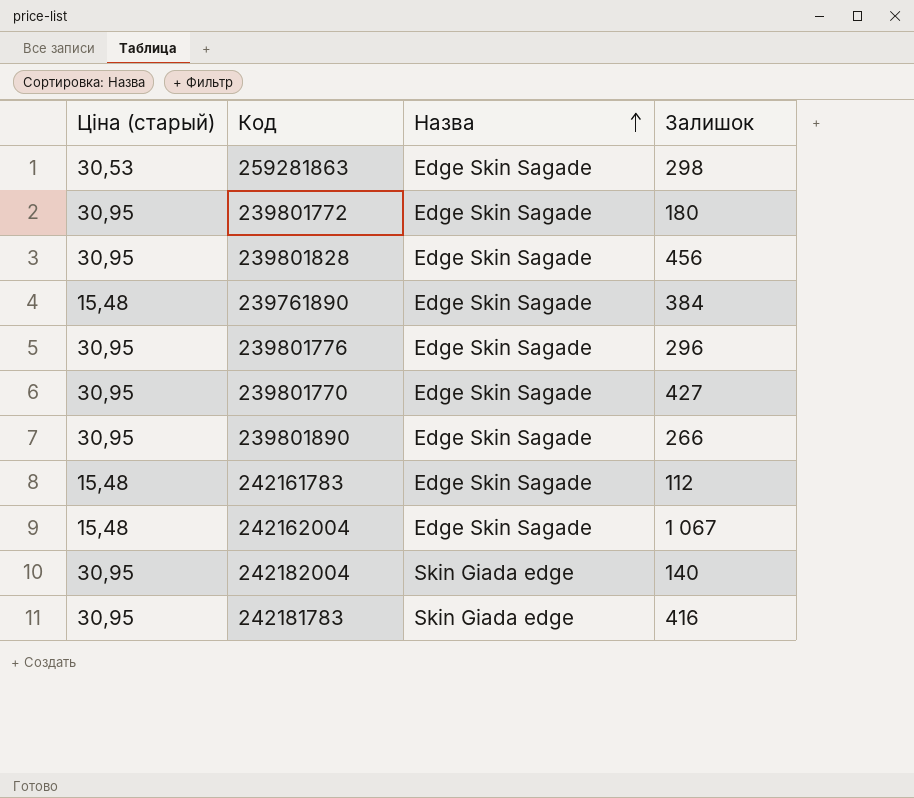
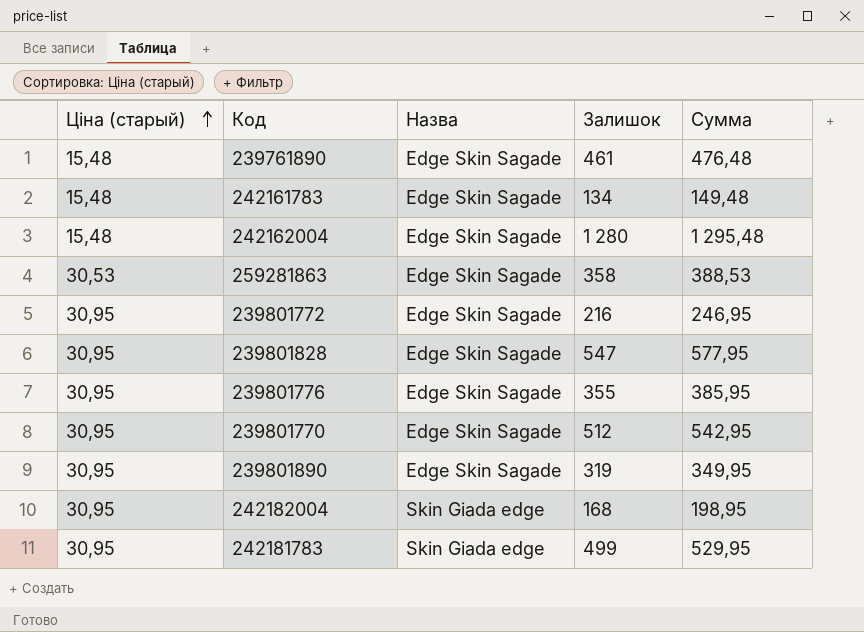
row order: Назва ascending -> Ціна (старый) ascending
column Сумма | formula: none -> [Ціна (старый)] + [Залишок]
239761890 | Залишок: 384 -> 461
242161783 | Залишок: 112 -> 134
242162004 | Залишок: 1 067 -> 1 280
259281863 | Залишок: 298 -> 358
239801772 | Залишок: 180 -> 216
239801828 | Залишок: 456 -> 547
239801776 | Залишок: 296 -> 355
239801770 | Залишок: 427 -> 512
239801890 | Залишок: 266 -> 319
242182004 | Залишок: 140 -> 168
242181783 | Залишок: 416 -> 499

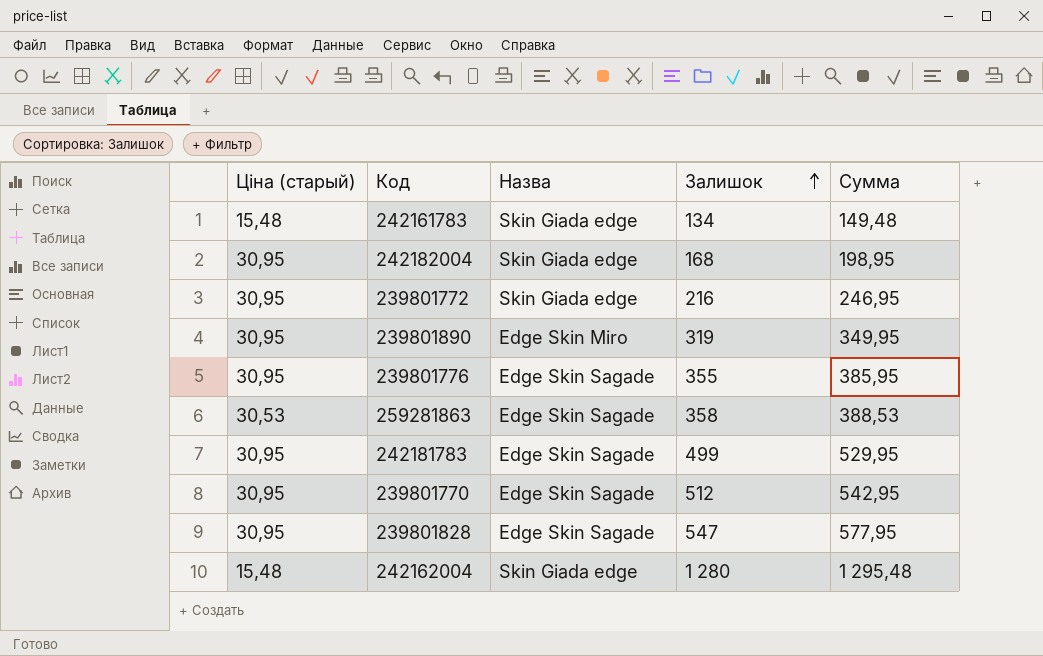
row order: Ціна (старый) ascending -> Залишок ascending
row 239761890: 15,48 | Edge Skin Sagade | 461 | 476,48 -> none
242161783 | Назва: Edge Skin Sagade -> Skin Giada edge
239801772 | Назва: Edge Skin Sagade -> Skin Giada edge
239801890 | Назва: Edge Skin Sagade -> Edge Skin Miro
242181783 | Назва: Skin Giada edge -> Edge Skin Sagade
242162004 | Назва: Edge Skin Sagade -> Skin Giada edge

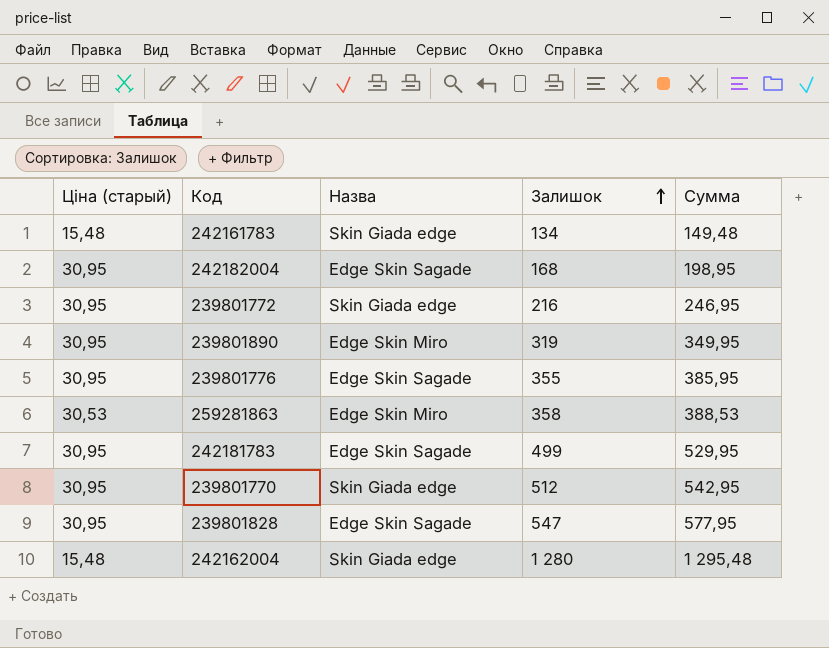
242182004 | Назва: Skin Giada edge -> Edge Skin Sagade
259281863 | Назва: Edge Skin Sagade -> Edge Skin Miro
239801770 | Назва: Edge Skin Sagade -> Skin Giada edge

